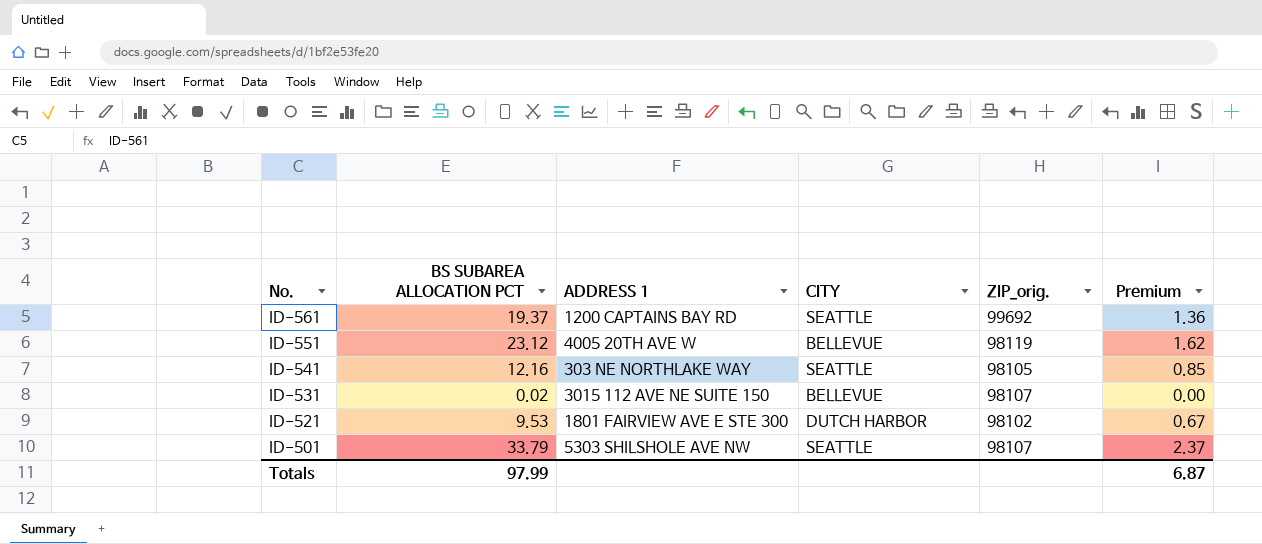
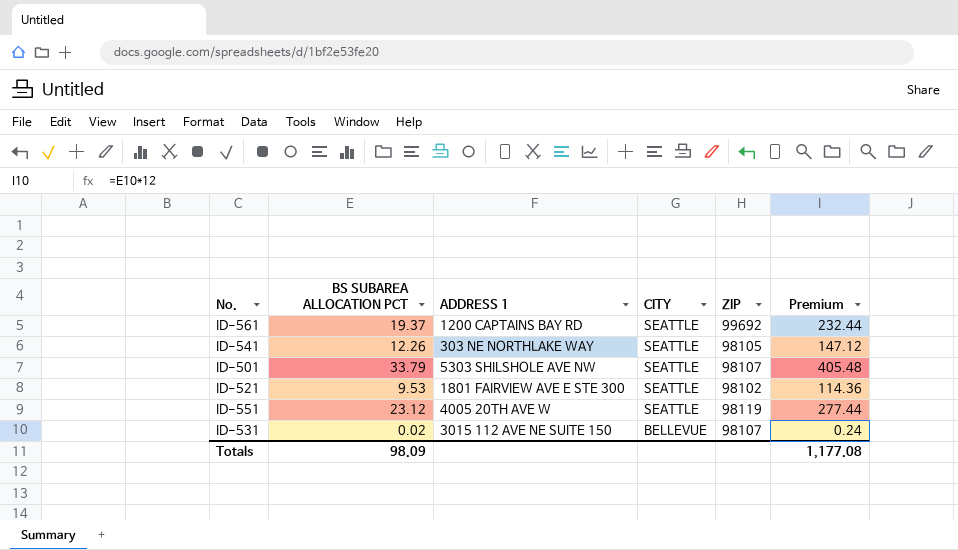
row order: No. descending -> CITY descending
column name: ZIP_orig. -> ZIP
column Premium | formula: [BS SUBAREA ALLOCATION PCT] * 0.07 -> [BS SUBAREA ALLOCATION PCT] * 12
ID-541 | BS SUBAREA ALLOCATION PCT: 12.16 -> 12.26
ID-521 | CITY: DUTCH HARBOR -> SEATTLE
ID-551 | CITY: BELLEVUE -> SEATTLE
Totals | BS SUBAREA ALLOCATION PCT: 97.99 -> 98.09
Totals | Premium: 6.87 -> 1,177.08

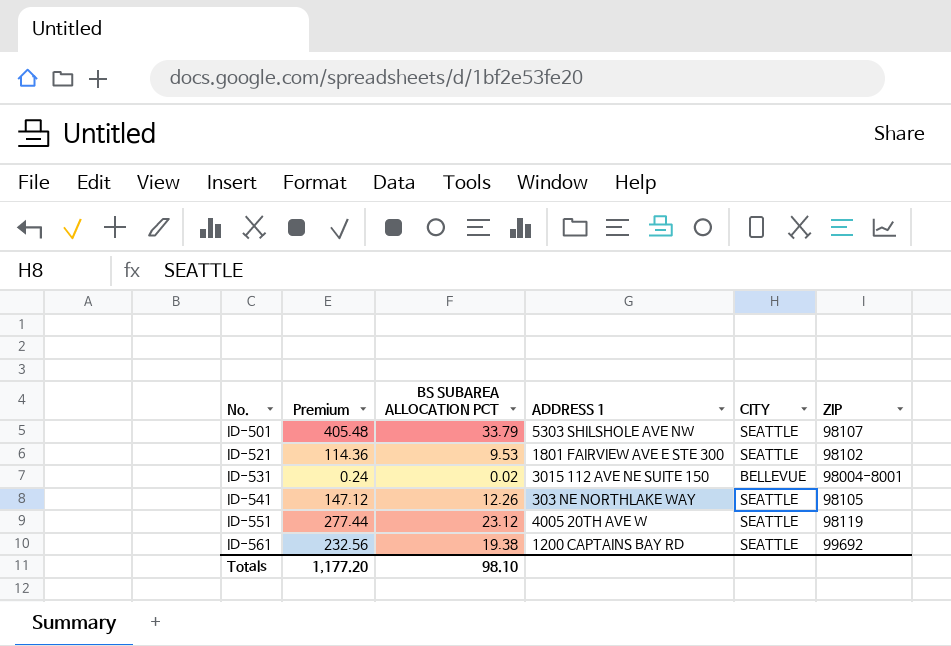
row order: CITY descending -> No. ascending
column Premium | position: 6 -> 2
ID-531 | ZIP: 98107 -> 98004-8001
ID-561 | Premium: 232.44 -> 232.56
ID-561 | BS SUBAREA ALLOCATION PCT: 19.37 -> 19.38
Totals | Premium: 1,177.08 -> 1,177.20
Totals | BS SUBAREA ALLOCATION PCT: 98.09 -> 98.10

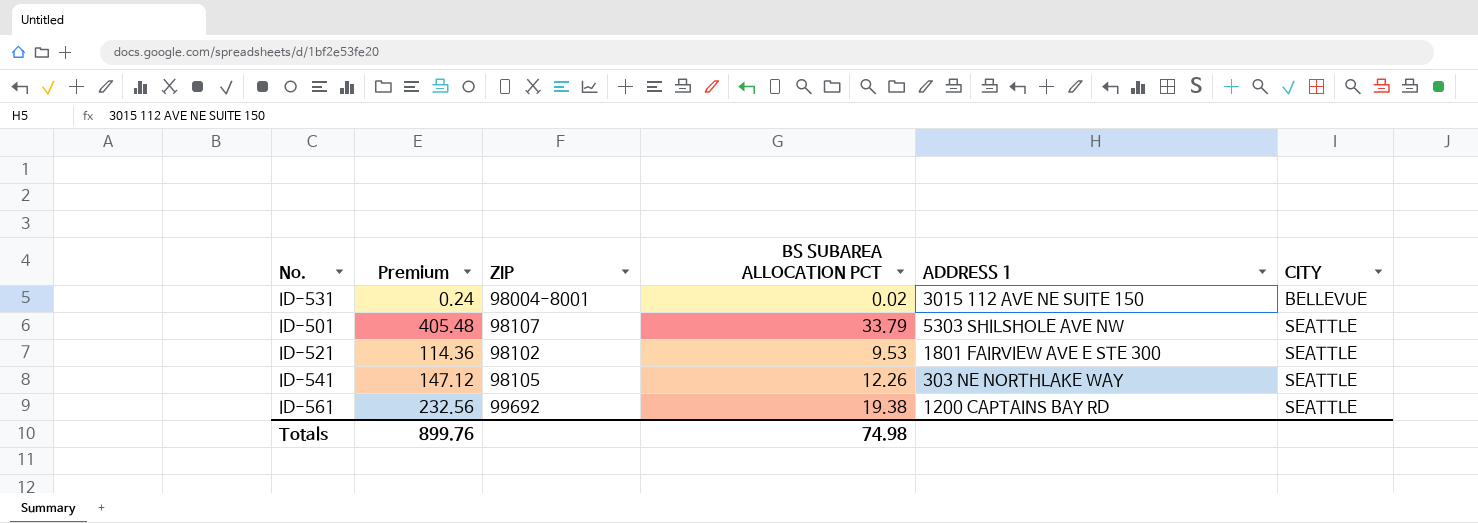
row order: No. ascending -> CITY ascending
column ZIP | position: 6 -> 3
row ID-551: 277.44 | 23.12 | 4005 20TH AVE W | SEATTLE | 98119 -> none
Totals | Premium: 1,177.20 -> 899.76
Totals | BS SUBAREA ALLOCATION PCT: 98.10 -> 74.98

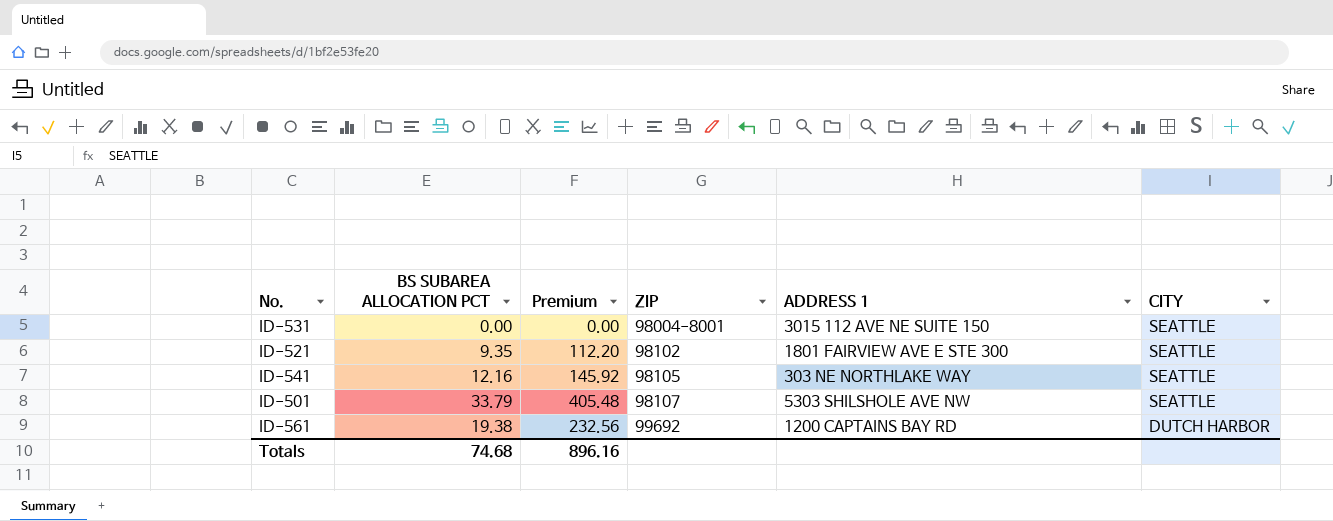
row order: CITY ascending -> ZIP ascending
column BS SUBAREA ALLOCATION PCT | position: 4 -> 2
ID-531 | BS SUBAREA ALLOCATION PCT: 0.02 -> 0.00
ID-531 | Premium: 0.24 -> 0.00
ID-531 | CITY: BELLEVUE -> SEATTLE
ID-521 | BS SUBAREA ALLOCATION PCT: 9.53 -> 9.35
ID-521 | Premium: 114.36 -> 112.20
ID-541 | BS SUBAREA ALLOCATION PCT: 12.26 -> 12.16
ID-541 | Premium: 147.12 -> 145.92
ID-561 | CITY: SEATTLE -> DUTCH HARBOR
Totals | BS SUBAREA ALLOCATION PCT: 74.98 -> 74.68
Totals | Premium: 899.76 -> 896.16

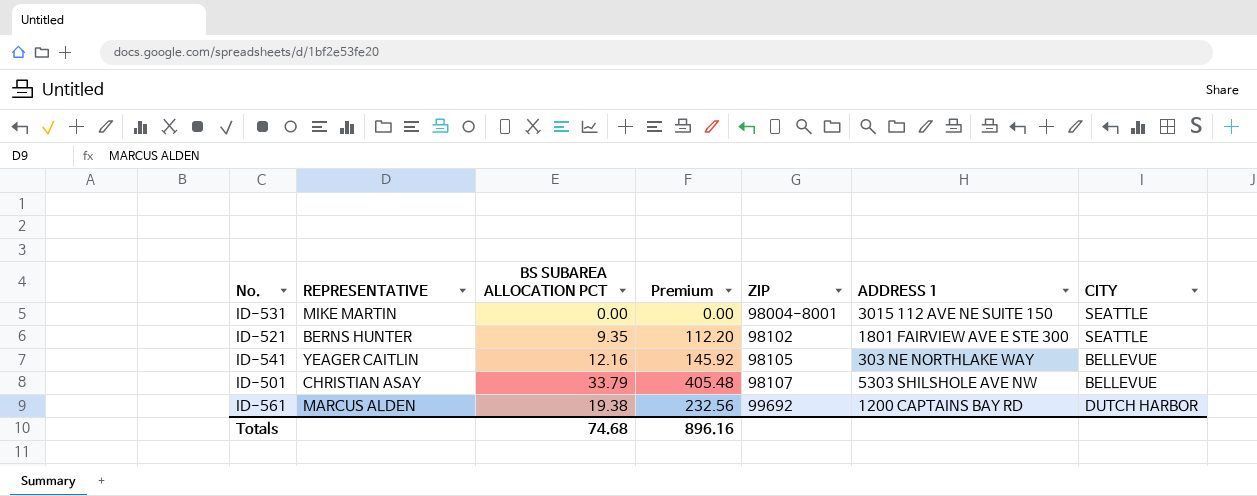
column REPRESENTATIVE | position: none -> 2
ID-541 | CITY: SEATTLE -> BELLEVUE
ID-501 | CITY: SEATTLE -> BELLEVUE

